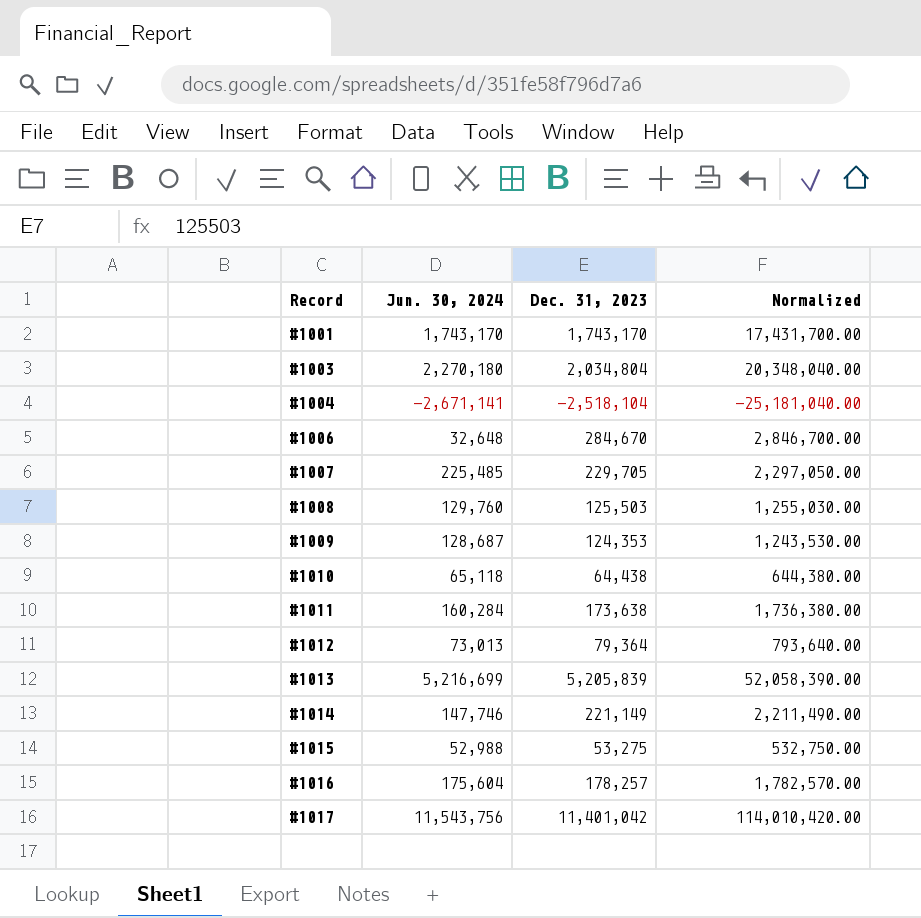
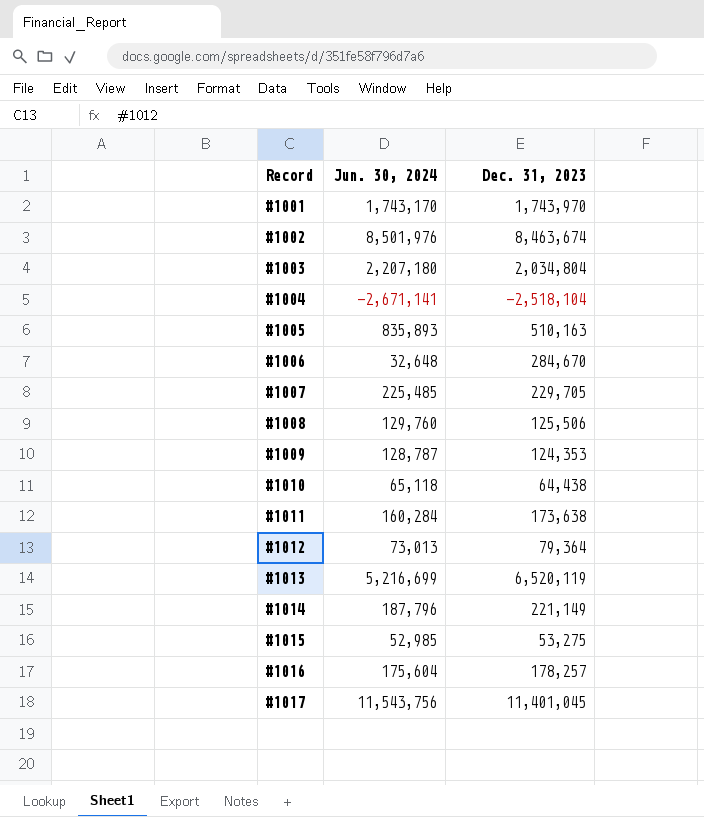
column Normalized | formula: [Dec. 31, 2023] * 10 -> none
#1001 | Dec. 31, 2023: 1,743,170 -> 1,743,970
row #1002: none -> 8,501,976 | 8,463,674
#1003 | Jun. 30, 2024: 2,270,180 -> 2,207,180
row #1005: none -> 835,893 | 510,163
#1008 | Dec. 31, 2023: 125,503 -> 125,506
#1009 | Jun. 30, 2024: 128,687 -> 128,787
#1013 | Dec. 31, 2023: 5,205,839 -> 6,520,119
#1014 | Jun. 30, 2024: 147,746 -> 187,796
#1015 | Jun. 30, 2024: 52,988 -> 52,985
#1017 | Dec. 31, 2023: 11,401,042 -> 11,401,045

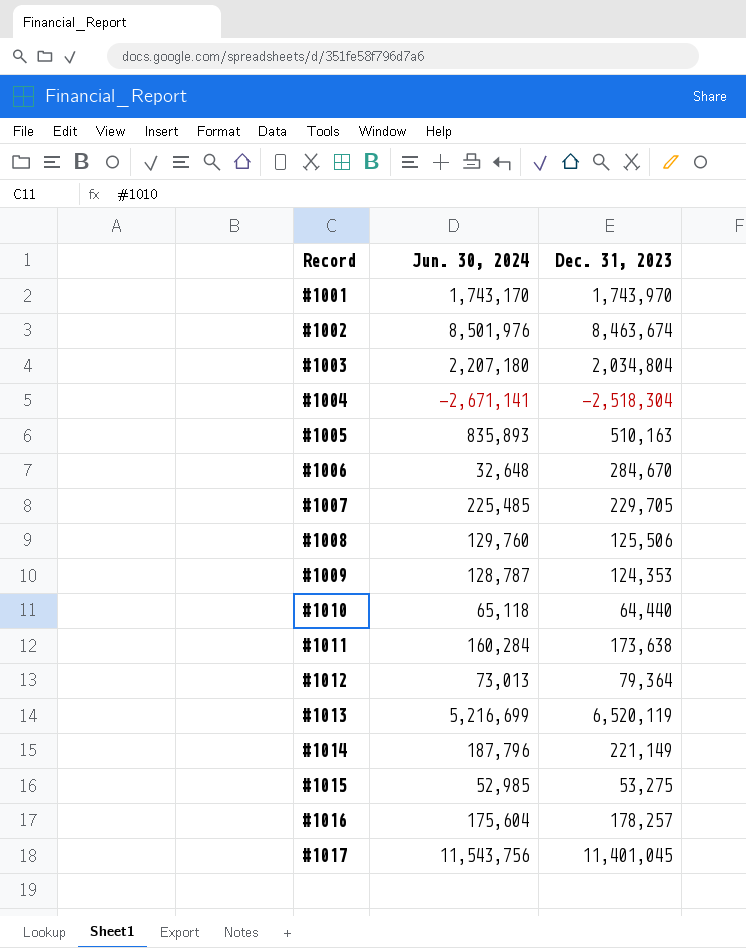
#1004 | Dec. 31, 2023: -2,518,104 -> -2,518,304
#1010 | Dec. 31, 2023: 64,438 -> 64,440

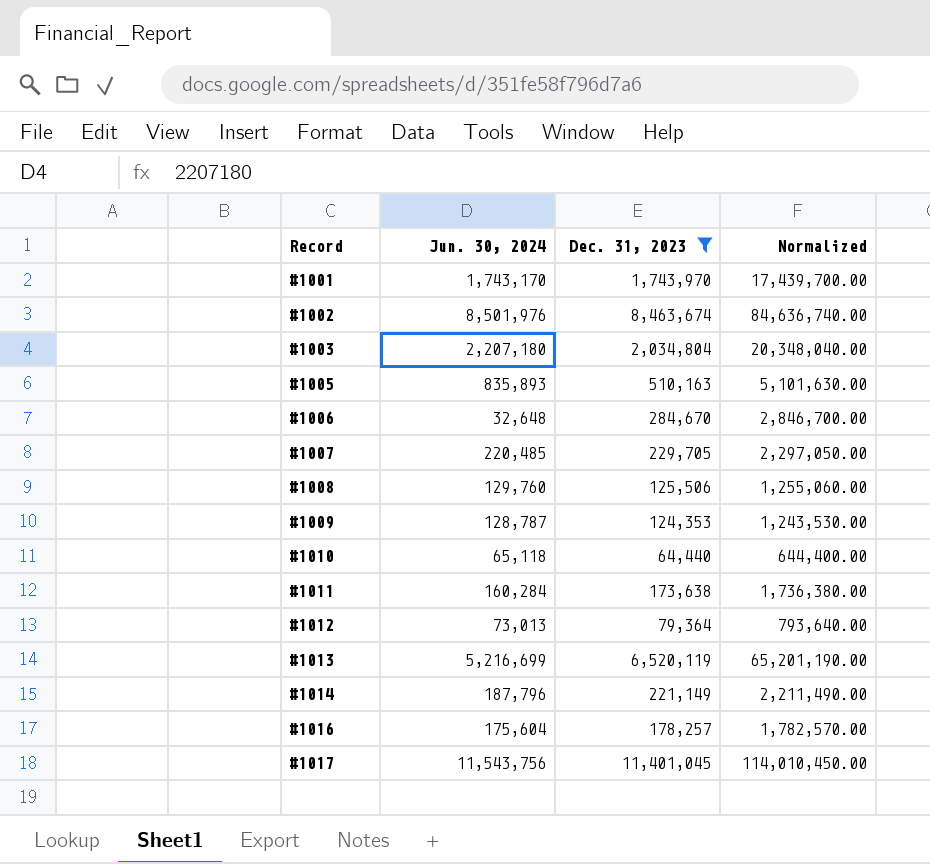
filter: none -> Dec. 31, 2023 >= 64,440
column Normalized | formula: none -> [Dec. 31, 2023] * 10
#1007 | Jun. 30, 2024: 225,485 -> 220,485

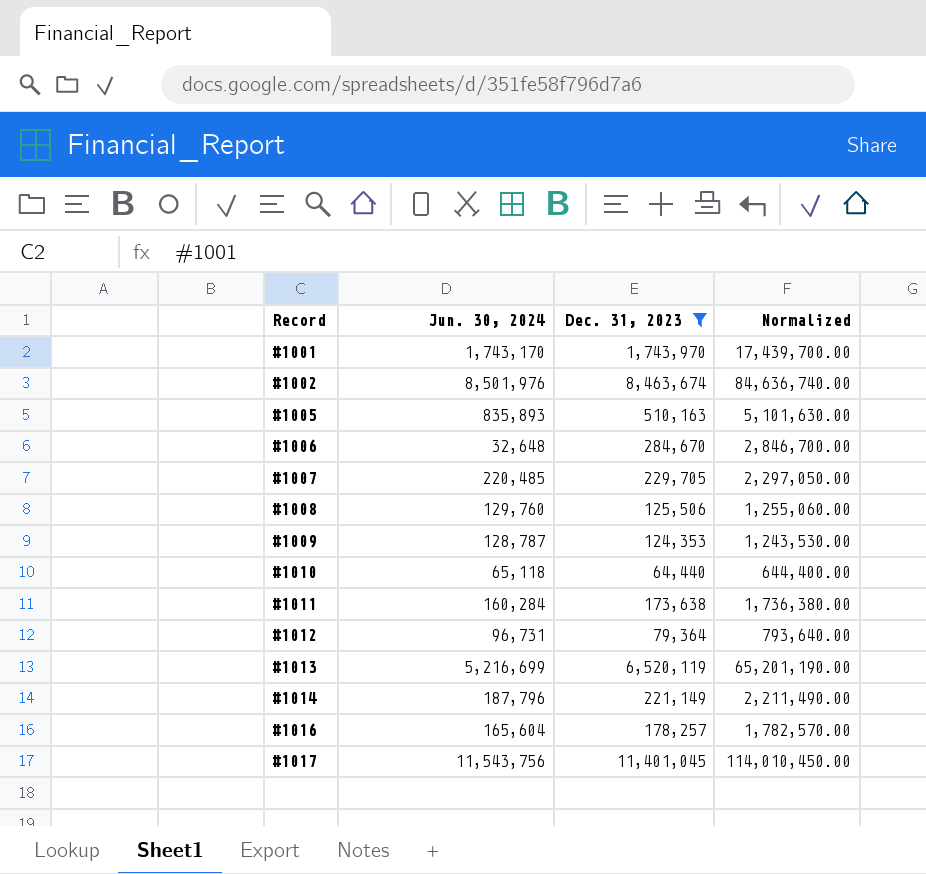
row #1003: 2,207,180 | 2,034,804 | 20,348,040.00 -> none
#1012 | Jun. 30, 2024: 73,013 -> 96,731
#1016 | Jun. 30, 2024: 175,604 -> 165,604

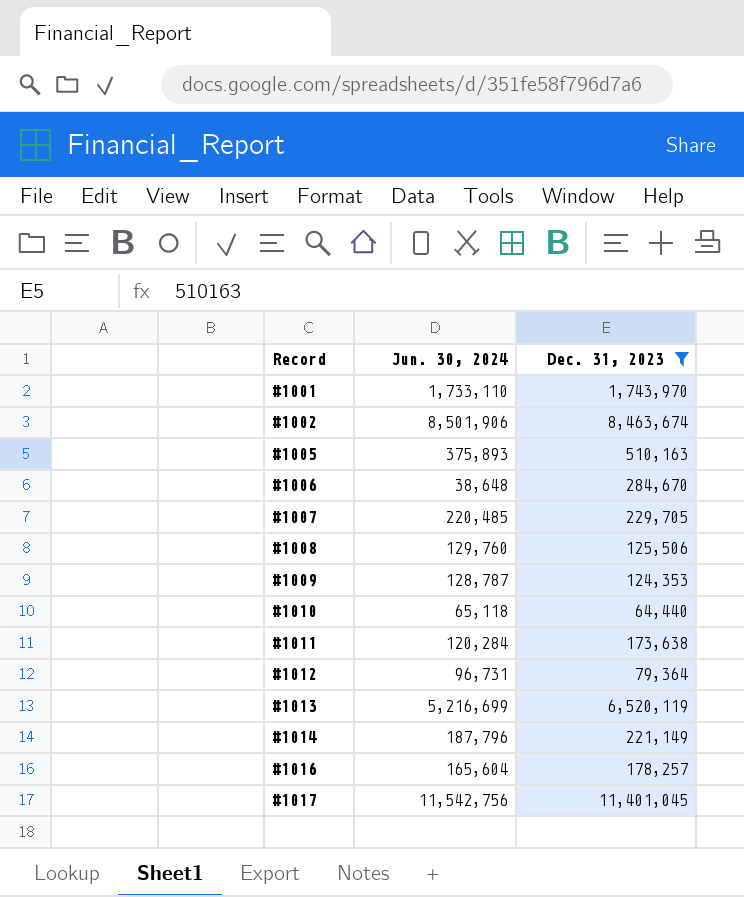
column Normalized | formula: [Dec. 31, 2023] * 10 -> none
#1001 | Jun. 30, 2024: 1,743,170 -> 1,733,110
#1002 | Jun. 30, 2024: 8,501,976 -> 8,501,906
#1005 | Jun. 30, 2024: 835,893 -> 375,893
#1006 | Jun. 30, 2024: 32,648 -> 38,648
#1011 | Jun. 30, 2024: 160,284 -> 120,284
#1017 | Jun. 30, 2024: 11,543,756 -> 11,542,756

